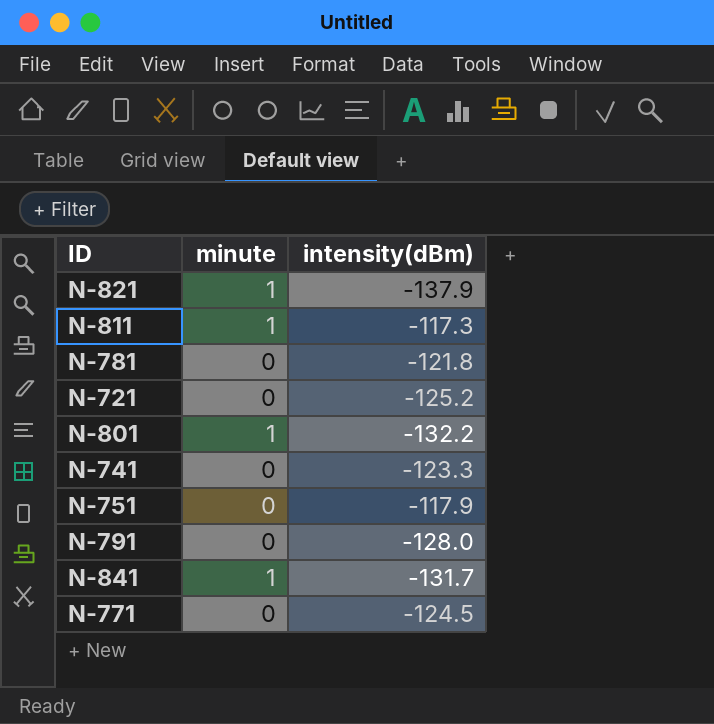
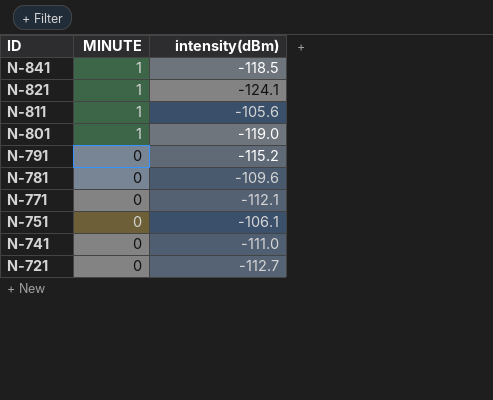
row order: none -> ID descending
column name: minute -> MINUTE
N-841 | intensity(dBm): -131.7 -> -118.5
N-821 | intensity(dBm): -137.9 -> -124.1
N-811 | intensity(dBm): -117.3 -> -105.6
N-801 | intensity(dBm): -132.2 -> -119.0
N-791 | intensity(dBm): -128.0 -> -115.2
N-781 | intensity(dBm): -121.8 -> -109.6
N-771 | intensity(dBm): -124.5 -> -112.1
N-751 | intensity(dBm): -117.9 -> -106.1
N-741 | intensity(dBm): -123.3 -> -111.0
N-721 | intensity(dBm): -125.2 -> -112.7

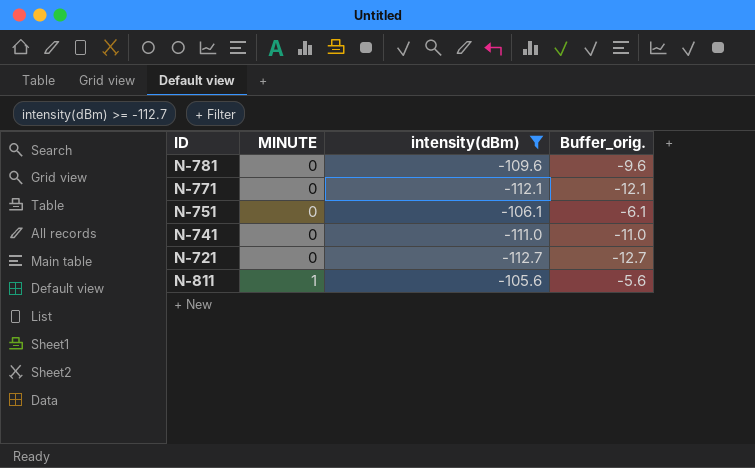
filter: none -> intensity(dBm) >= -112.7
row order: ID descending -> MINUTE ascending
column Buffer_orig. | formula: none -> [intensity(dBm)] + 100

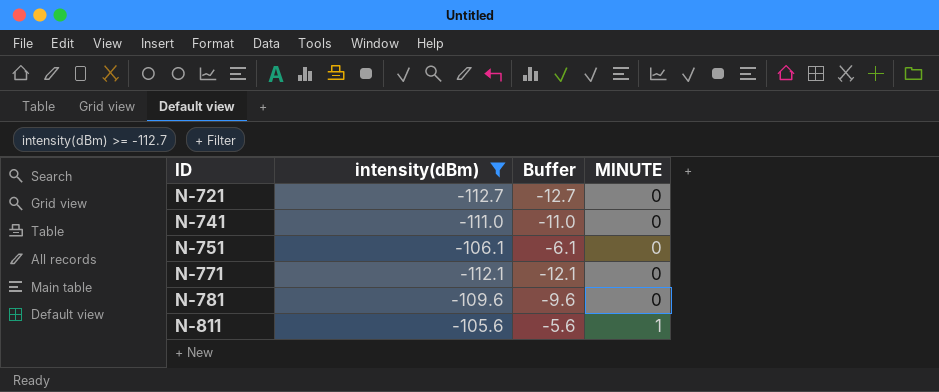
row order: MINUTE ascending -> ID ascending
column name: Buffer_orig. -> Buffer
column MINUTE | position: 2 -> 4

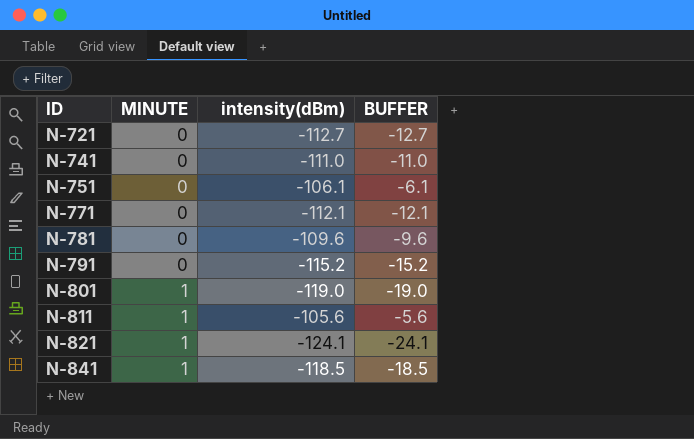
filter: intensity(dBm) >= -112.7 -> none
column MINUTE | position: 4 -> 2
column name: Buffer -> BUFFER

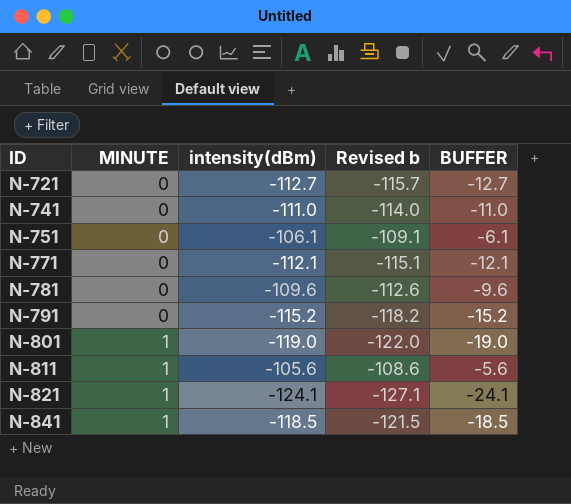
column Revised b | formula: none -> [intensity(dBm)] - 3

